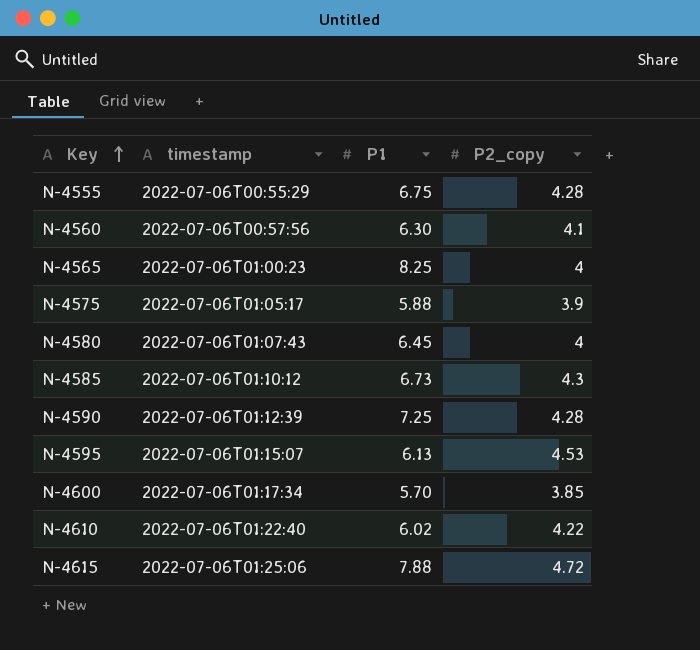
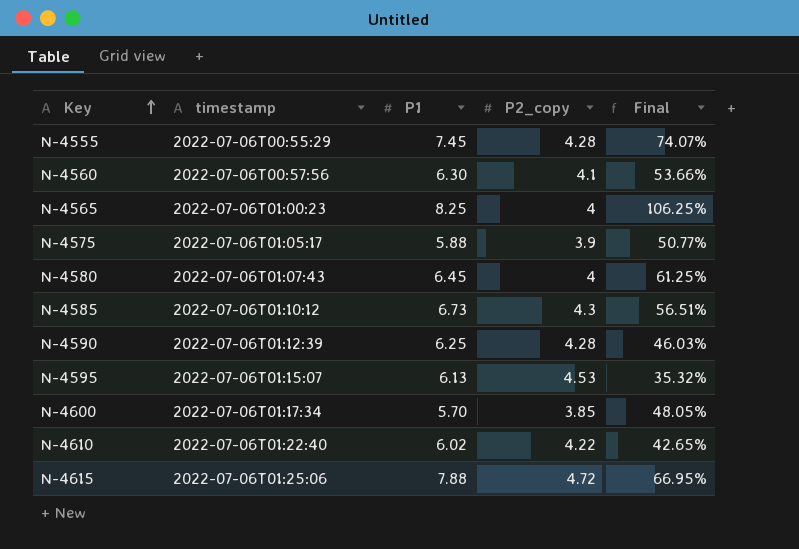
column Final | formula: none -> ([P1] - [P2_copy]) / [P2_copy]
N-4555 | P1: 6.75 -> 7.45
N-4590 | P1: 7.25 -> 6.25

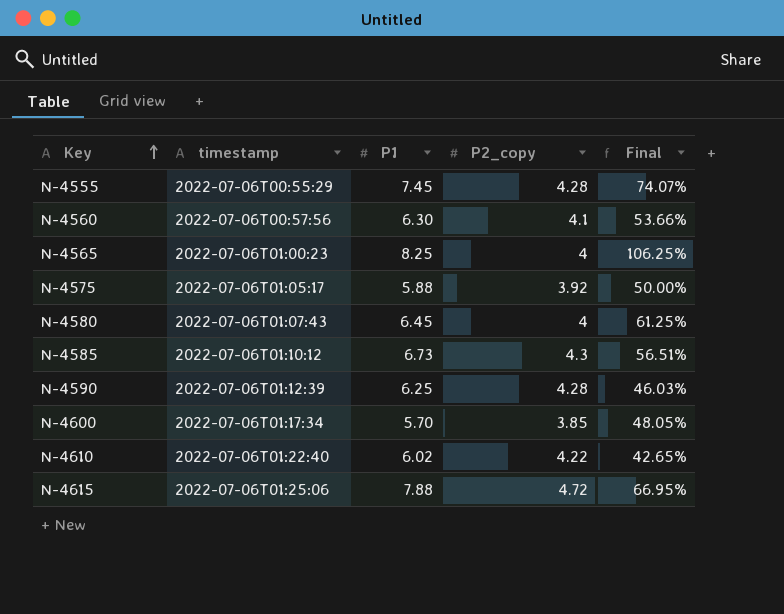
row N-4595: 2022-07-06T01:15:07 | 6.13 | 4.53 | 35.32% -> none
N-4575 | P2_copy: 3.9 -> 3.92
N-4575 | Final: 50.77% -> 50.00%

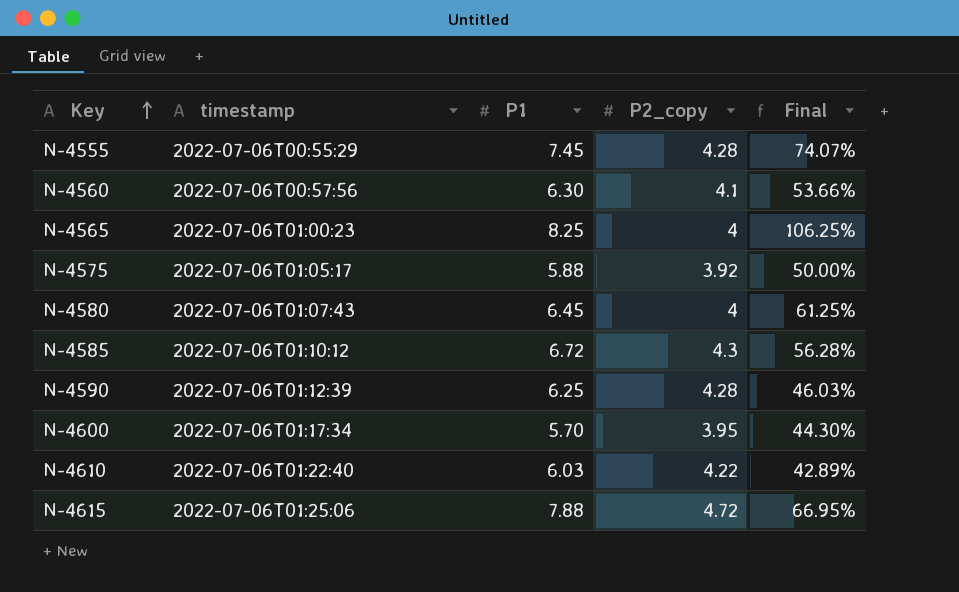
N-4585 | P1: 6.73 -> 6.72
N-4585 | Final: 56.51% -> 56.28%
N-4600 | P2_copy: 3.85 -> 3.95
N-4600 | Final: 48.05% -> 44.30%
N-4610 | P1: 6.02 -> 6.03
N-4610 | Final: 42.65% -> 42.89%

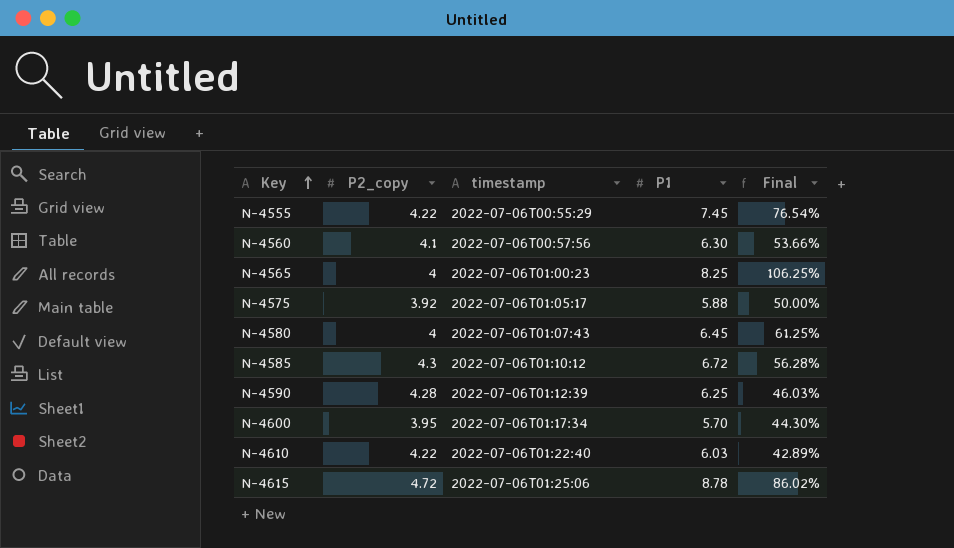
column P2_copy | position: 4 -> 2
N-4555 | P2_copy: 4.28 -> 4.22
N-4555 | Final: 74.07% -> 76.54%
N-4615 | P1: 7.88 -> 8.78
N-4615 | Final: 66.95% -> 86.02%

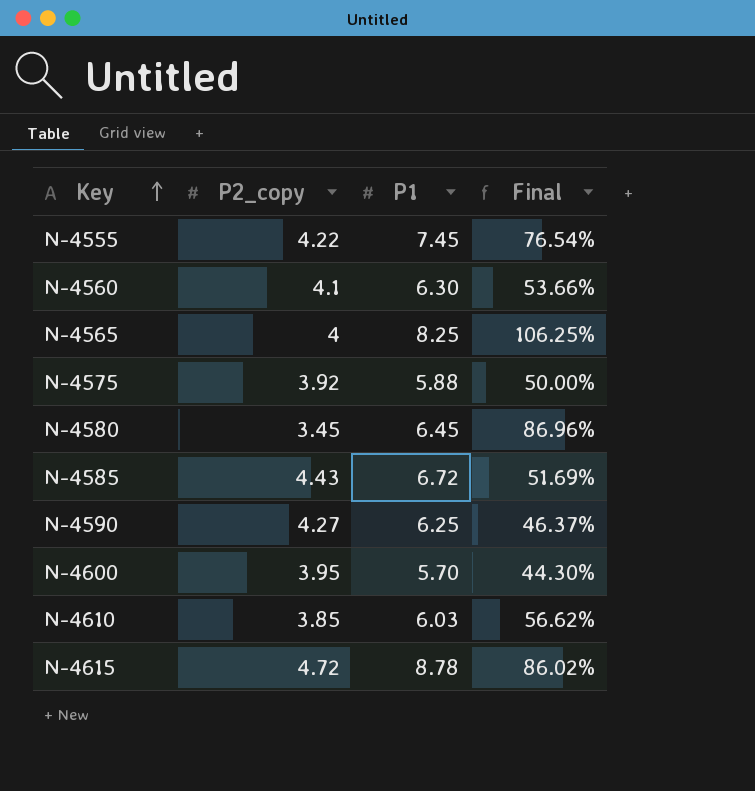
column timestamp | position: 3 -> none
N-4580 | P2_copy: 4 -> 3.45
N-4580 | Final: 61.25% -> 86.96%
N-4585 | P2_copy: 4.3 -> 4.43
N-4585 | Final: 56.28% -> 51.69%
N-4590 | P2_copy: 4.28 -> 4.27
N-4590 | Final: 46.03% -> 46.37%
N-4610 | P2_copy: 4.22 -> 3.85
N-4610 | Final: 42.89% -> 56.62%

